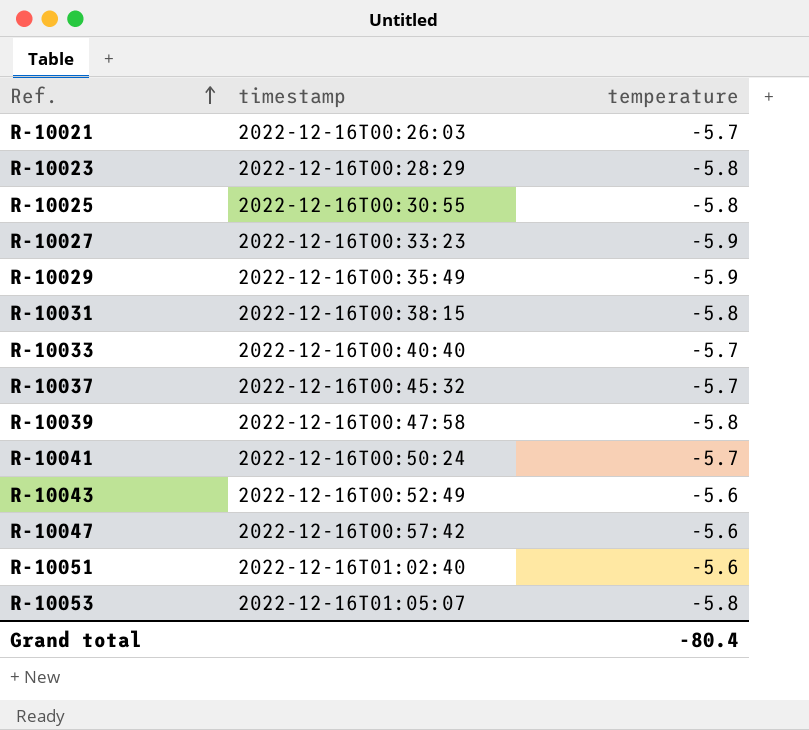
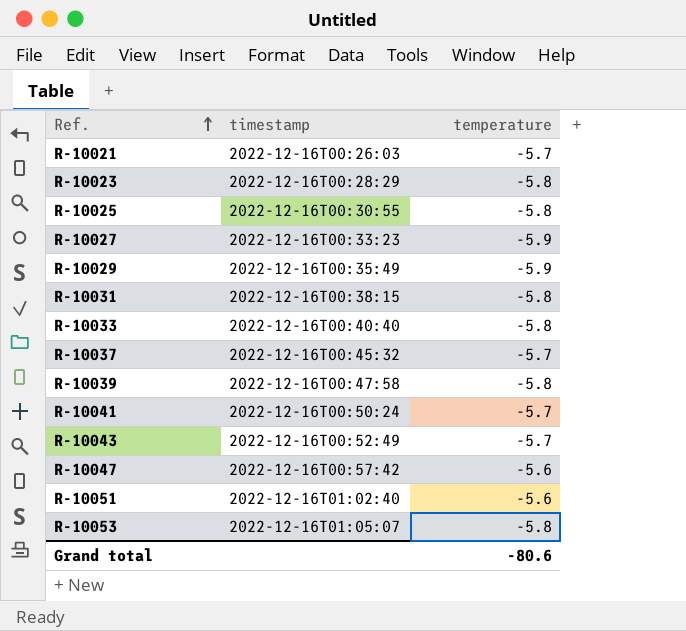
R-10033 | temperature: -5.7 -> -5.8
R-10043 | temperature: -5.6 -> -5.7
Grand total | temperature: -80.4 -> -80.6

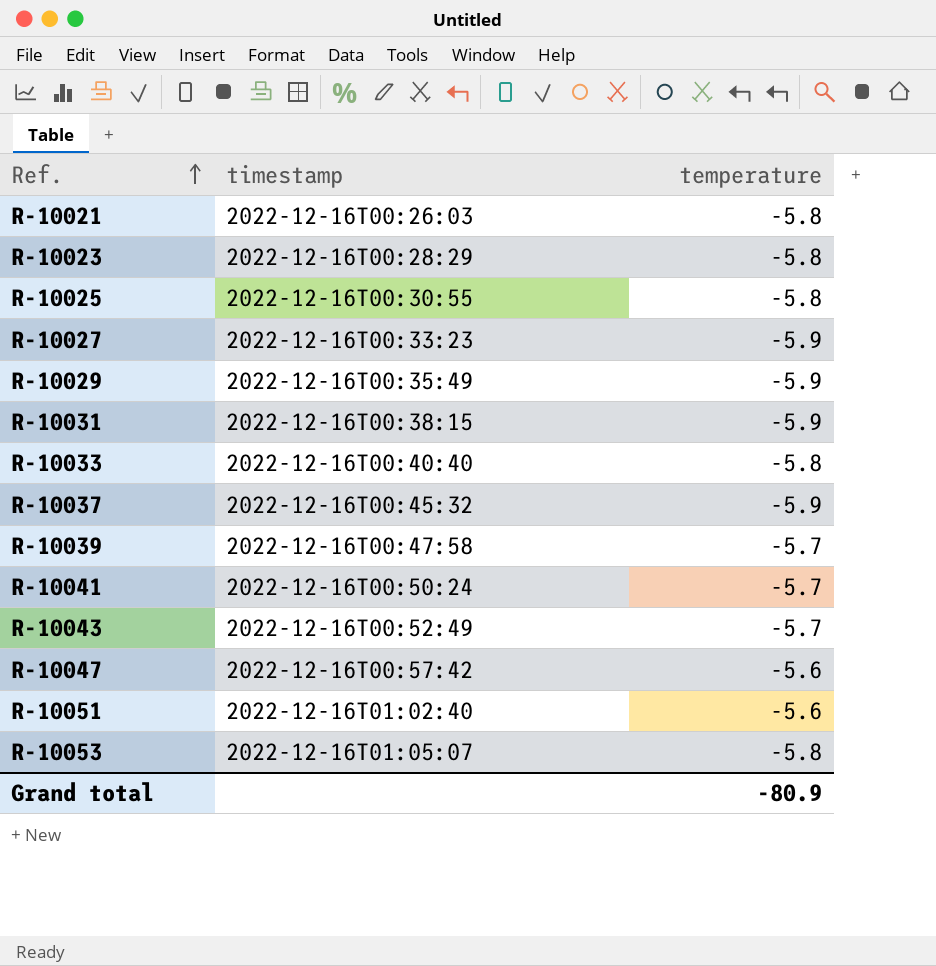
R-10021 | temperature: -5.7 -> -5.8
R-10031 | temperature: -5.8 -> -5.9
R-10037 | temperature: -5.7 -> -5.9
R-10039 | temperature: -5.8 -> -5.7
Grand total | temperature: -80.6 -> -80.9

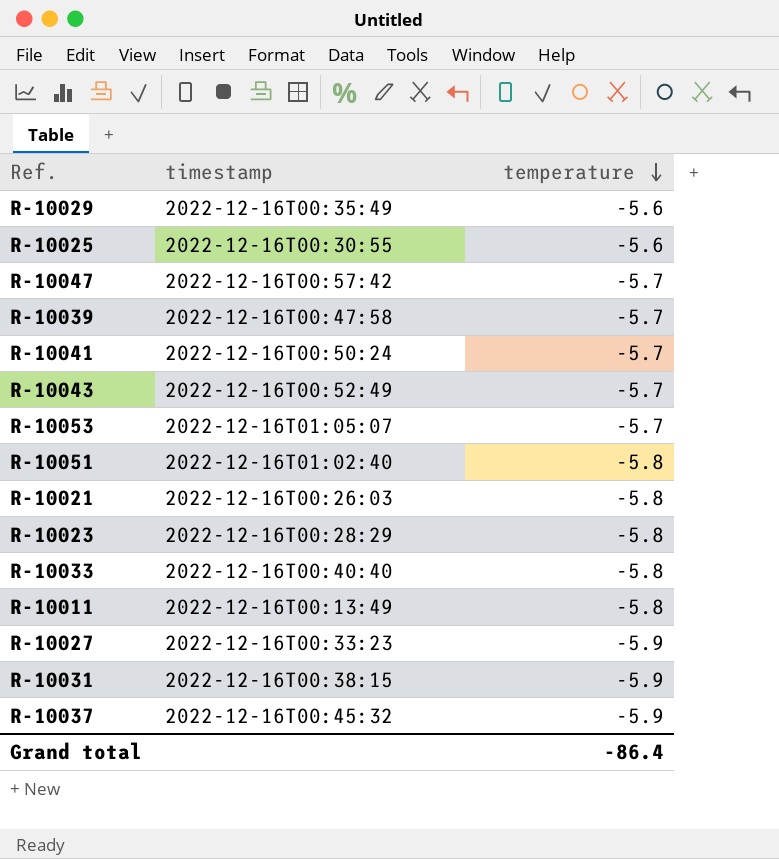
row order: Ref. ascending -> temperature descending
R-10029 | temperature: -5.9 -> -5.6
R-10025 | temperature: -5.8 -> -5.6
R-10047 | temperature: -5.6 -> -5.7
R-10053 | temperature: -5.8 -> -5.7
R-10051 | temperature: -5.6 -> -5.8
row R-10011: none -> 2022-12-16T00:13:49 | -5.8
Grand total | temperature: -80.9 -> -86.4

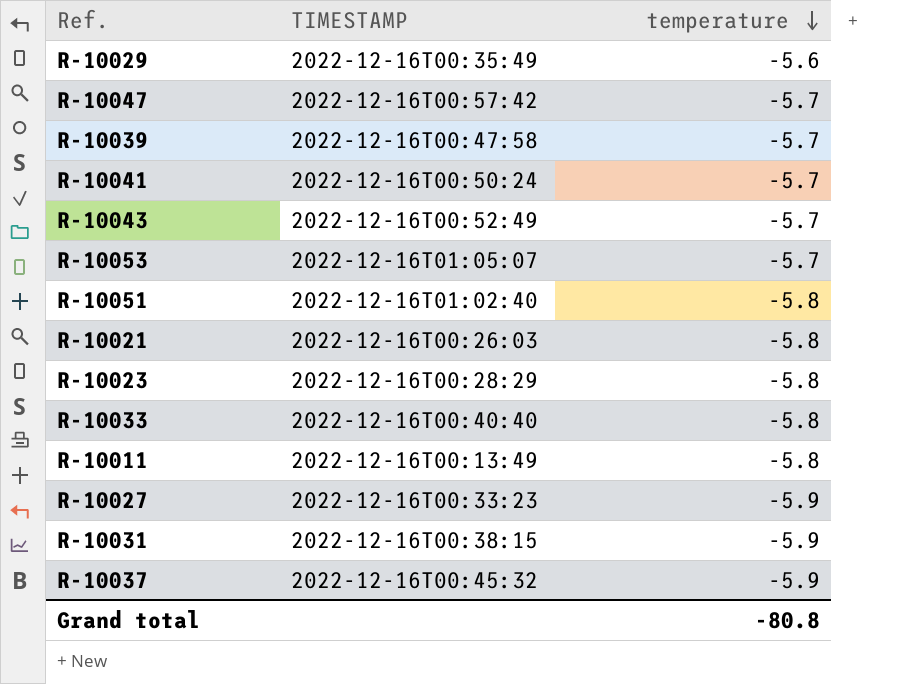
column name: timestamp -> TIMESTAMP
row R-10025: 2022-12-16T00:30:55 | -5.6 -> none
Grand total | temperature: -86.4 -> -80.8

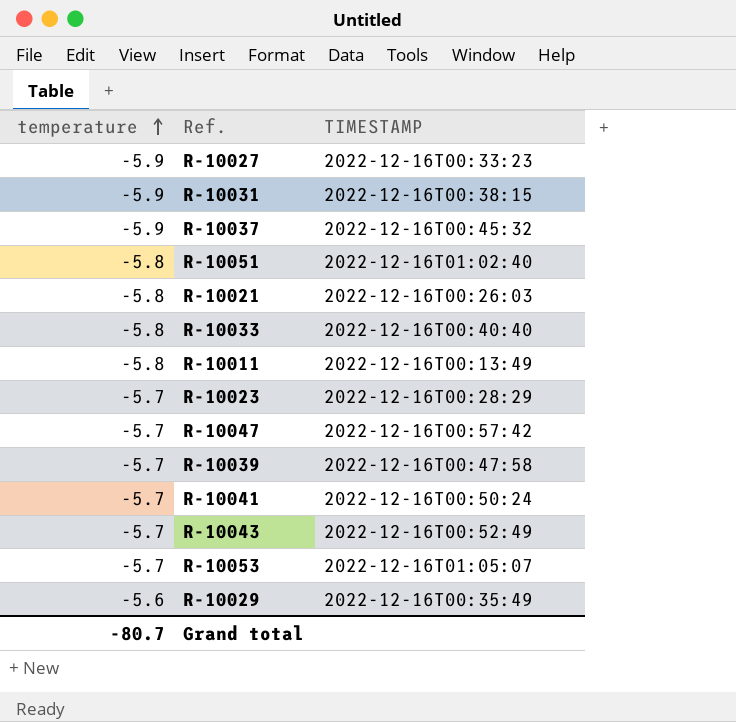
row order: temperature descending -> temperature ascending
column temperature | position: 3 -> 1
R-10023 | temperature: -5.8 -> -5.7
Grand total | temperature: -80.8 -> -80.7

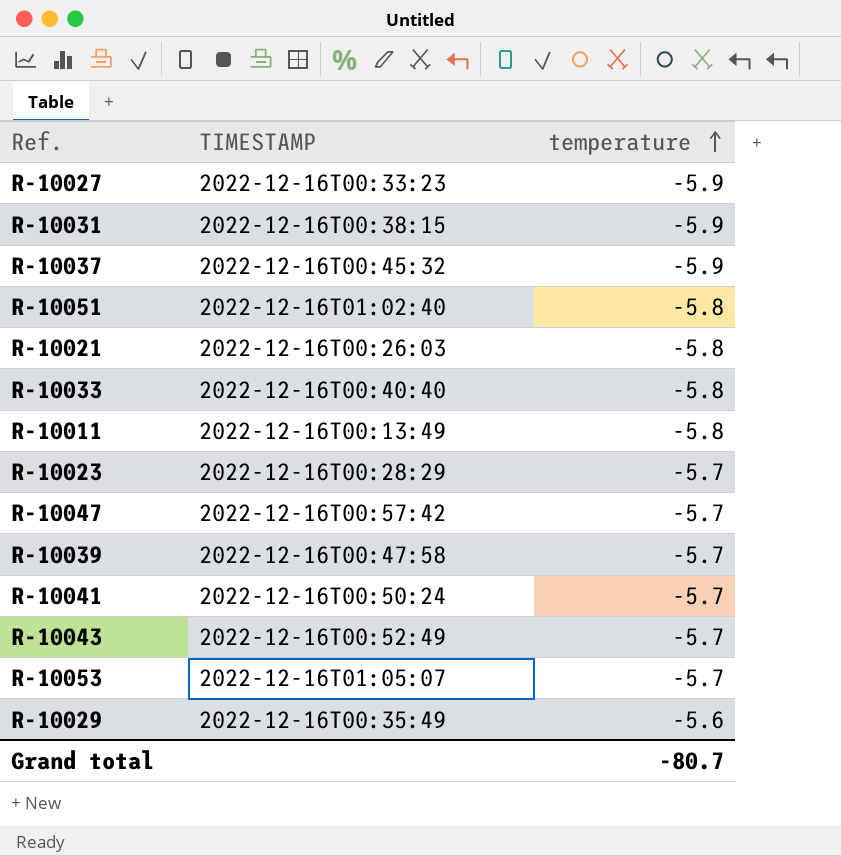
column temperature | position: 1 -> 3

